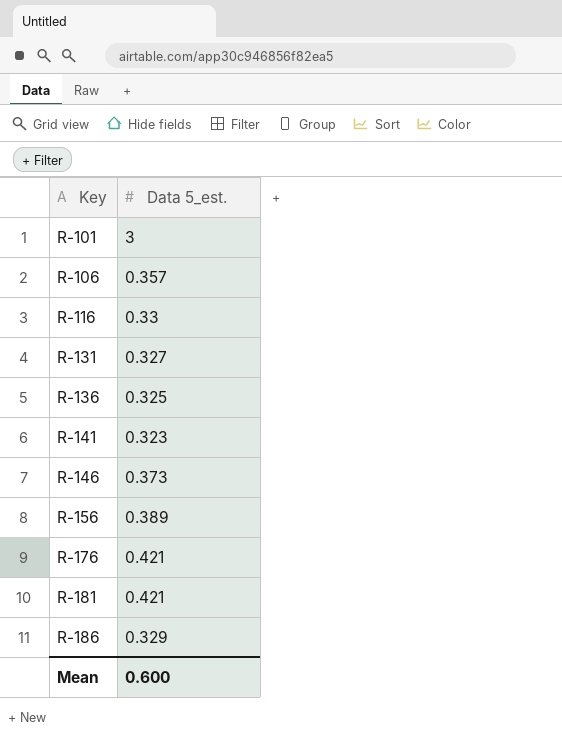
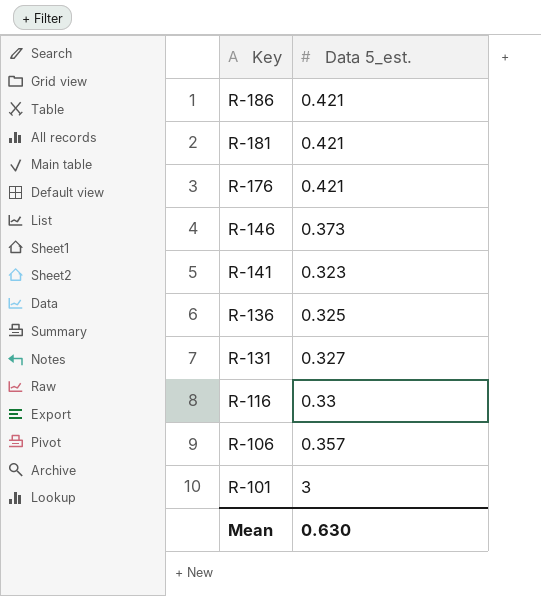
row order: Key ascending -> Key descending
row R-156: 0.389 -> none
R-186 | Data 5_est.: 0.329 -> 0.421
Mean | Data 5_est.: 0.600 -> 0.630

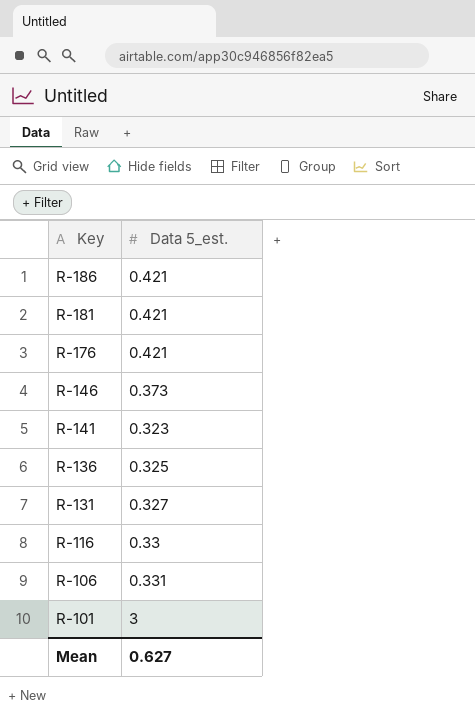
R-106 | Data 5_est.: 0.357 -> 0.331
Mean | Data 5_est.: 0.630 -> 0.627

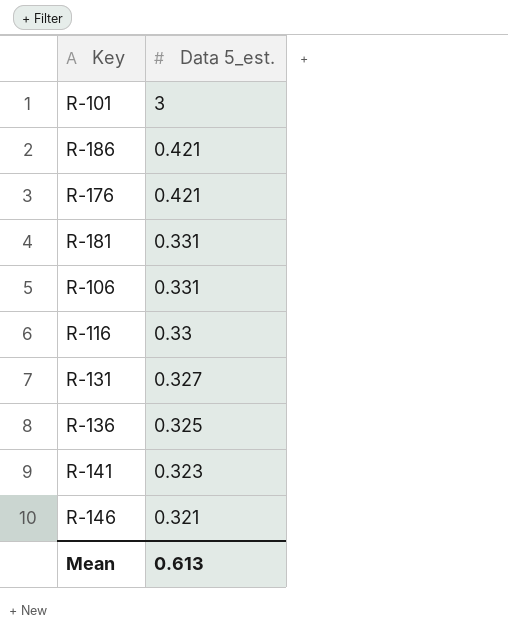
row order: Key descending -> Data 5_est. descending
R-181 | Data 5_est.: 0.421 -> 0.331
R-146 | Data 5_est.: 0.373 -> 0.321
Mean | Data 5_est.: 0.627 -> 0.613

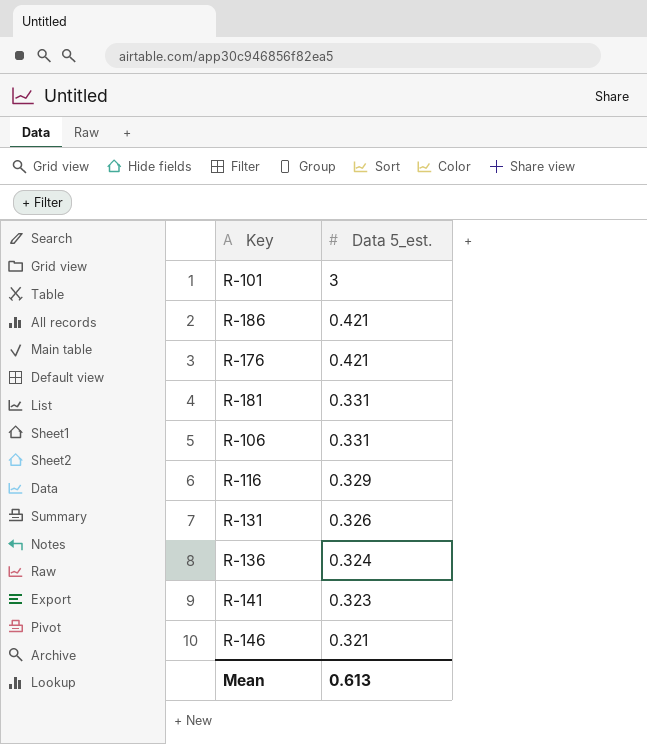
R-116 | Data 5_est.: 0.33 -> 0.329
R-131 | Data 5_est.: 0.327 -> 0.326
R-136 | Data 5_est.: 0.325 -> 0.324

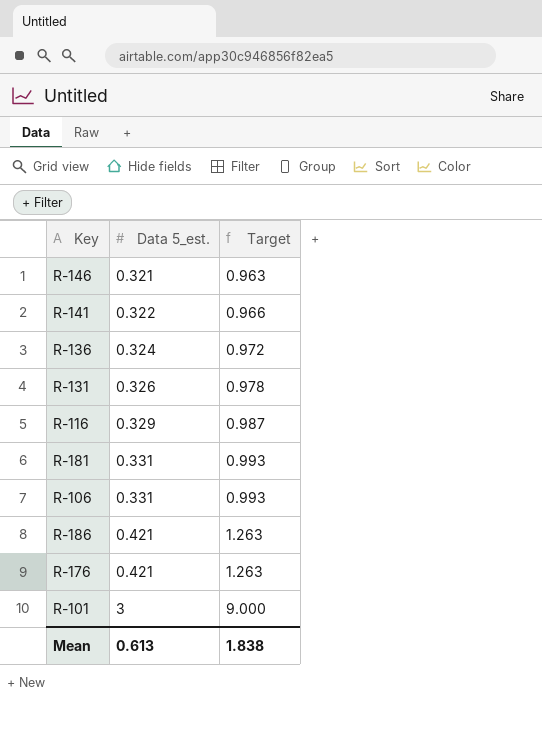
row order: Data 5_est. descending -> Data 5_est. ascending
column Target | formula: none -> [Data 5_est.] * 3
R-141 | Data 5_est.: 0.323 -> 0.322

